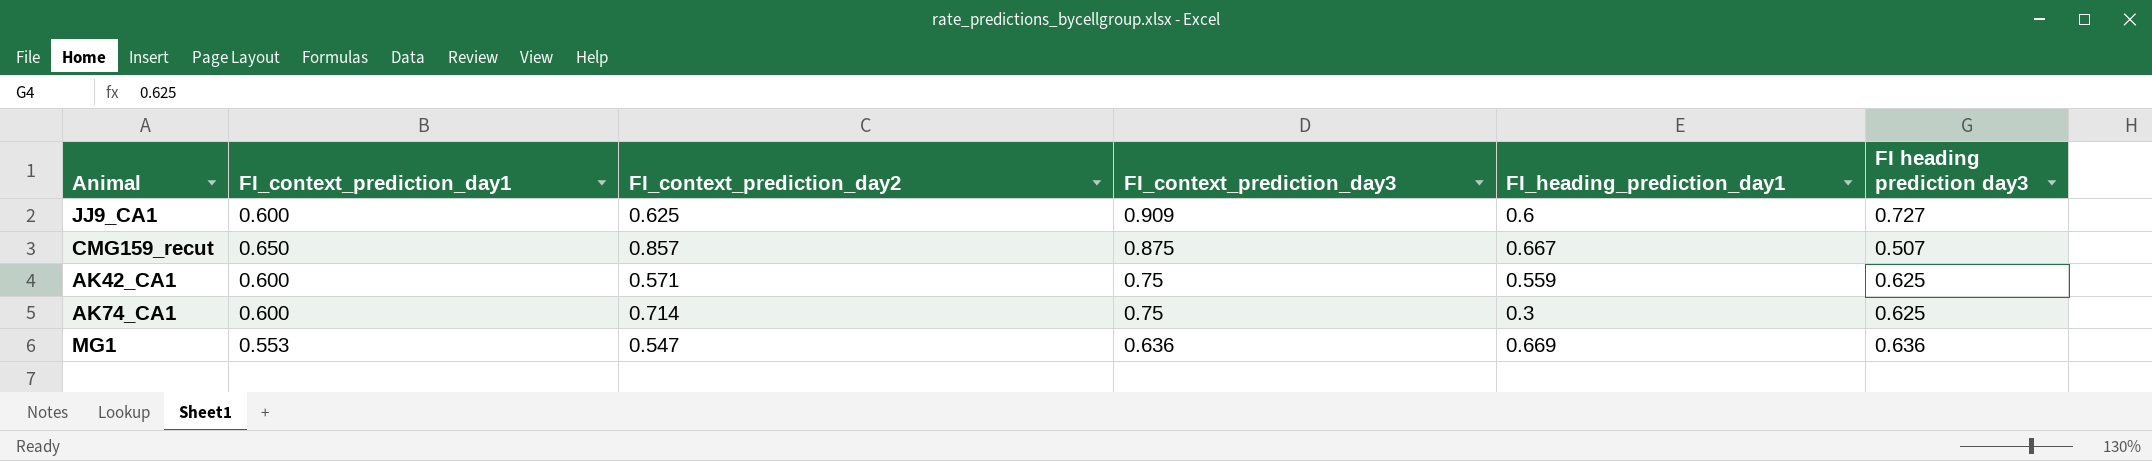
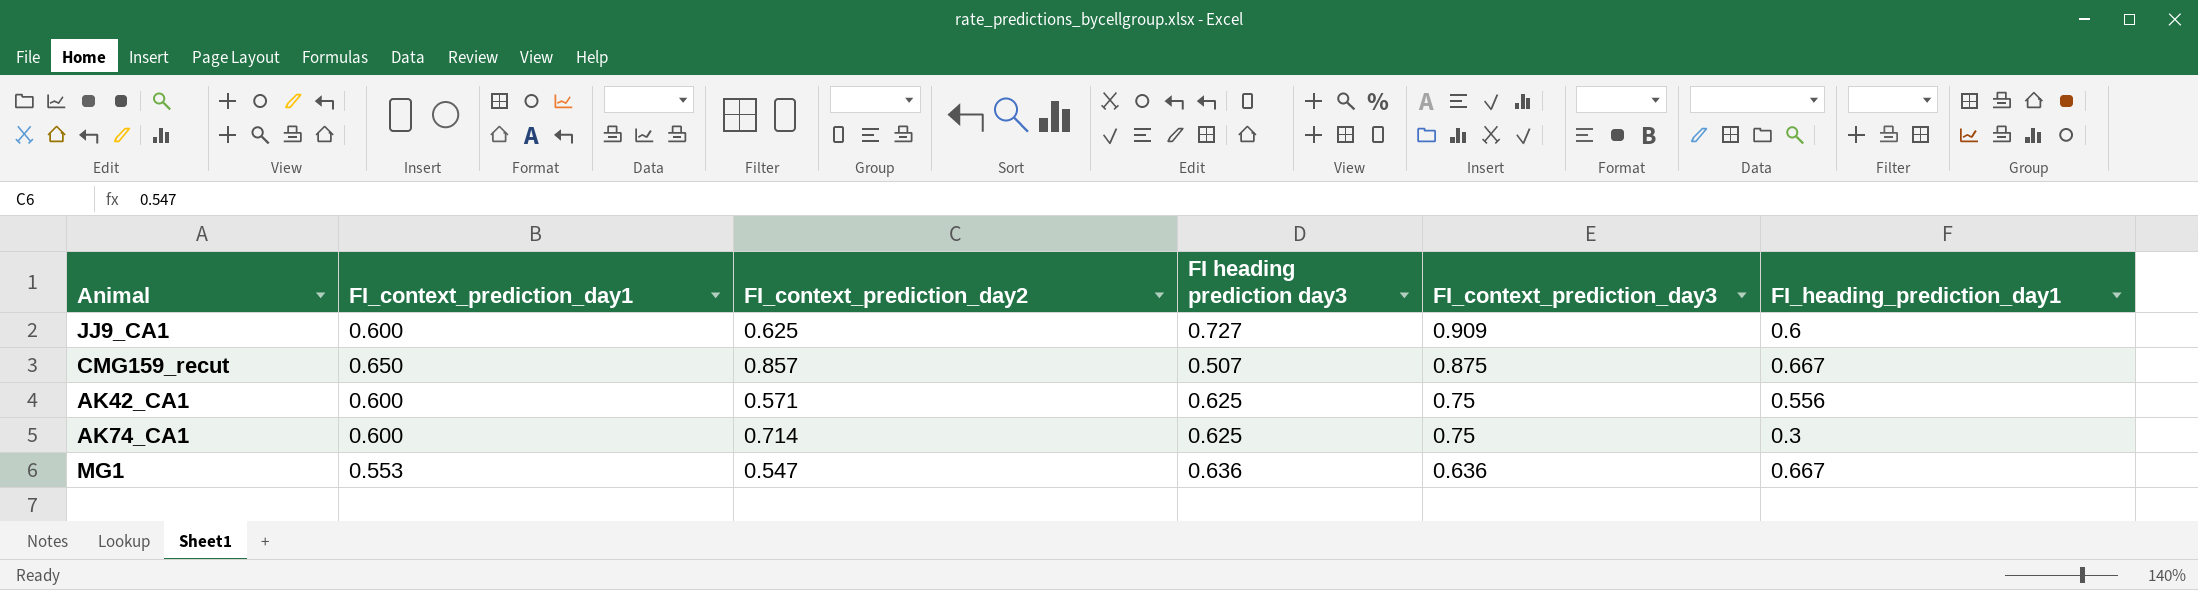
column FI heading prediction day3 | position: 6 -> 4
AK42_CA1 | FI_heading_prediction_day1: 0.559 -> 0.556
MG1 | FI_heading_prediction_day1: 0.669 -> 0.667

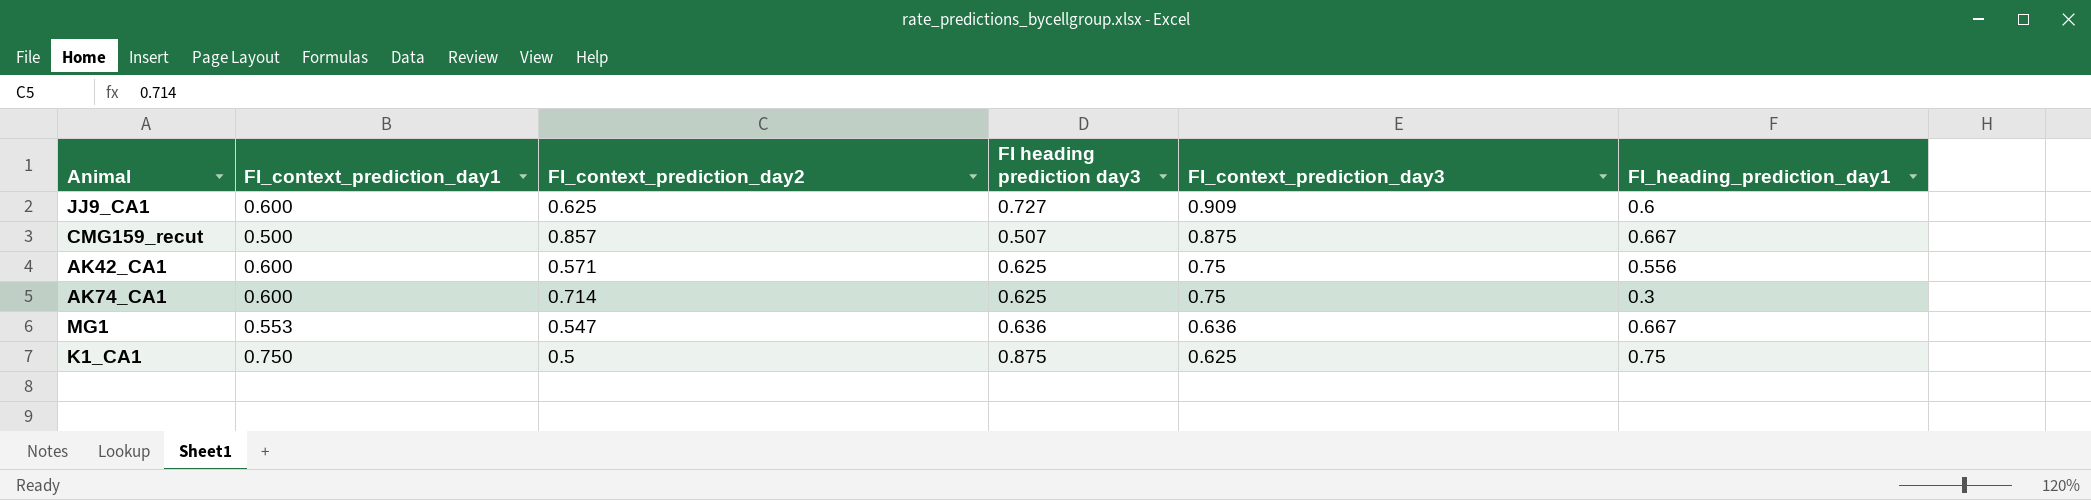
CMG159_recut | FI_context_prediction_day1: 0.650 -> 0.500
row K1_CA1: none -> 0.750 | 0.5 | 0.875 | 0.625 | 0.75

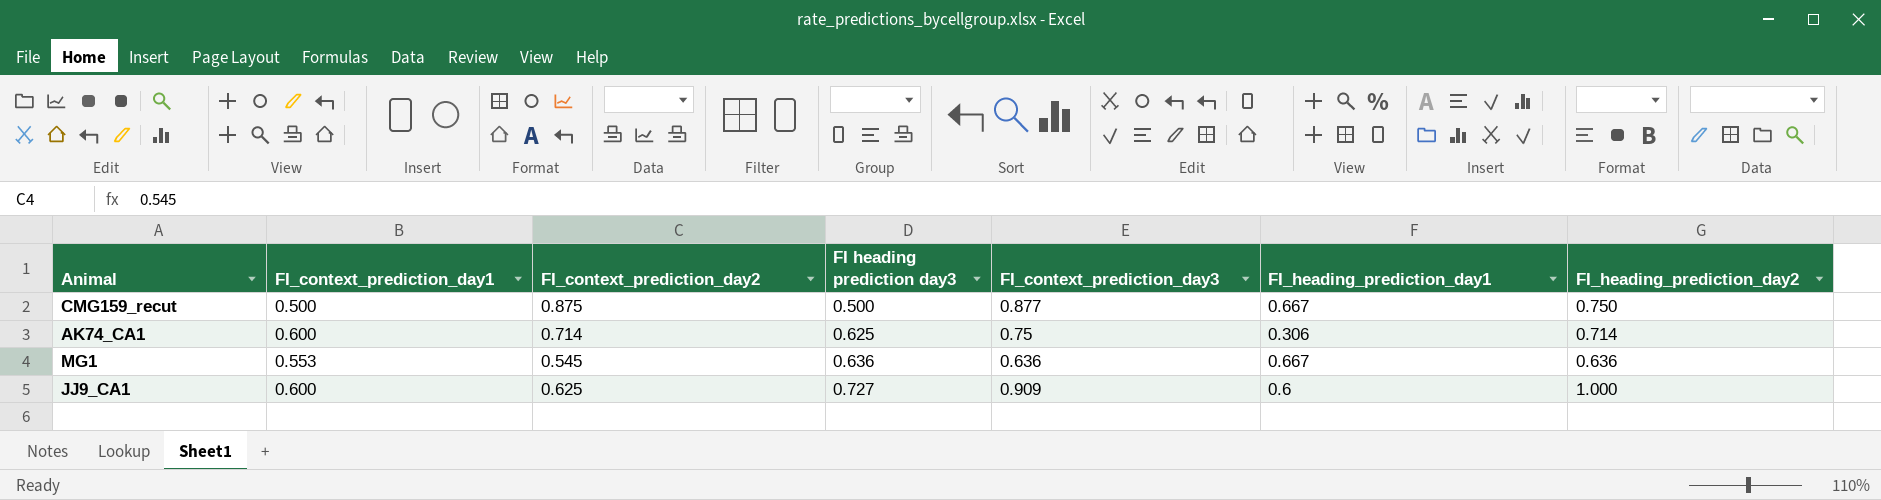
row order: FI_context_prediction_day3 descending -> FI heading prediction day3 ascending
column FI_heading_prediction_day2 | position: none -> 7
row AK42_CA1: 0.600 | 0.571 | 0.625 | 0.75 | 0.556 -> none
row K1_CA1: 0.750 | 0.5 | 0.875 | 0.625 | 0.75 -> none
CMG159_recut | FI_context_prediction_day2: 0.857 -> 0.875
CMG159_recut | FI heading prediction day3: 0.507 -> 0.500
CMG159_recut | FI_context_prediction_day3: 0.875 -> 0.877
AK74_CA1 | FI_heading_prediction_day1: 0.3 -> 0.306
MG1 | FI_context_prediction_day2: 0.547 -> 0.545

